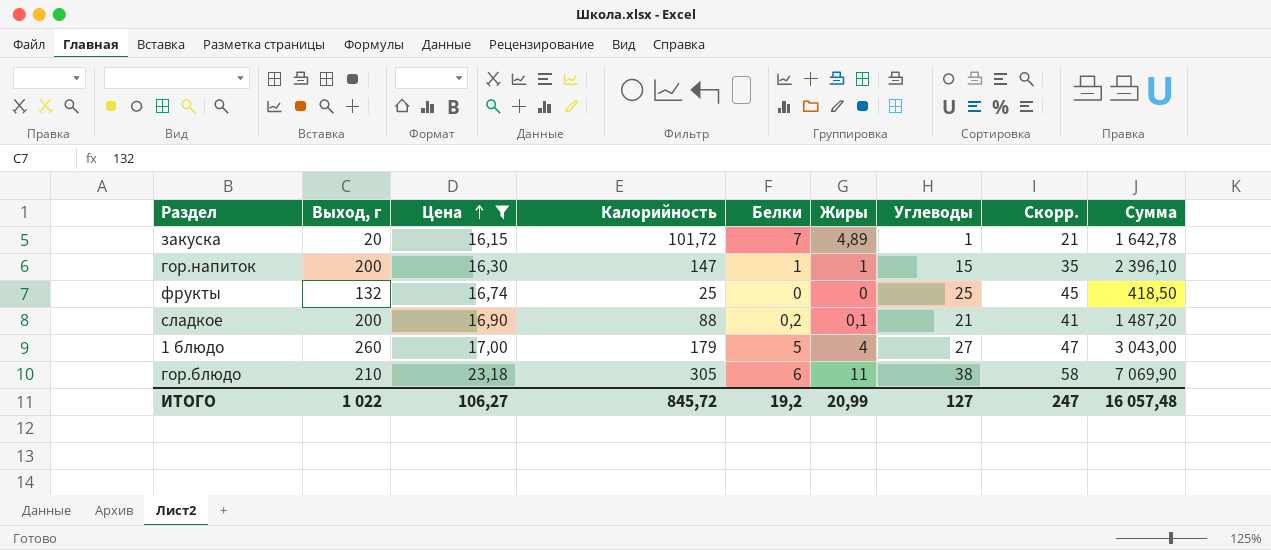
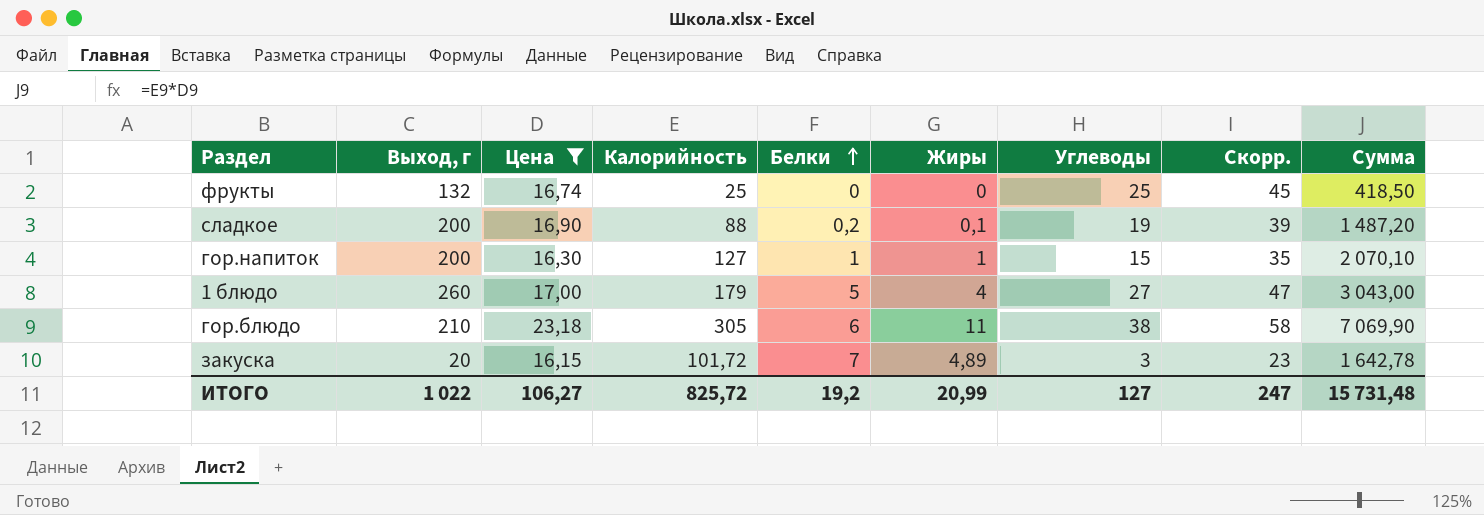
row order: Цена ascending -> Белки ascending
сладкое | Углеводы: 21 -> 19
сладкое | Скорр.: 41 -> 39
гор.напиток | Калорийность: 147 -> 127
гор.напиток | Сумма: 2 396,10 -> 2 070,10
закуска | Углеводы: 1 -> 3
закуска | Скорр.: 21 -> 23
ИТОГО | Калорийность: 845,72 -> 825,72
ИТОГО | Сумма: 16 057,48 -> 15 731,48

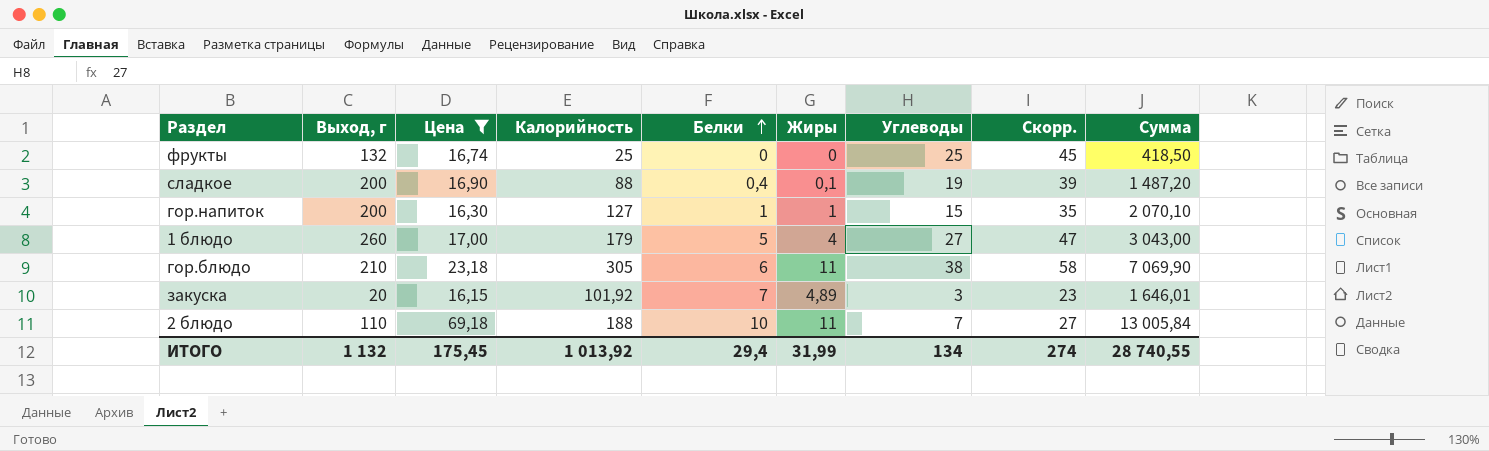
сладкое | Белки: 0,2 -> 0,4
закуска | Калорийность: 101,72 -> 101,92
закуска | Сумма: 1 642,78 -> 1 646,01
row 2 блюдо: none -> 110 | 69,18 | 188 | 10 | 11 | 7 | 27 | 13 005,84
ИТОГО | Выход, г: 1 022 -> 1 132
ИТОГО | Цена: 106,27 -> 175,45
ИТОГО | Калорийность: 825,72 -> 1 013,92
ИТОГО | Белки: 19,2 -> 29,4
ИТОГО | Жиры: 20,99 -> 31,99
ИТОГО | Углеводы: 127 -> 134
ИТОГО | Скорр.: 247 -> 274
ИТОГО | Сумма: 15 731,48 -> 28 740,55

